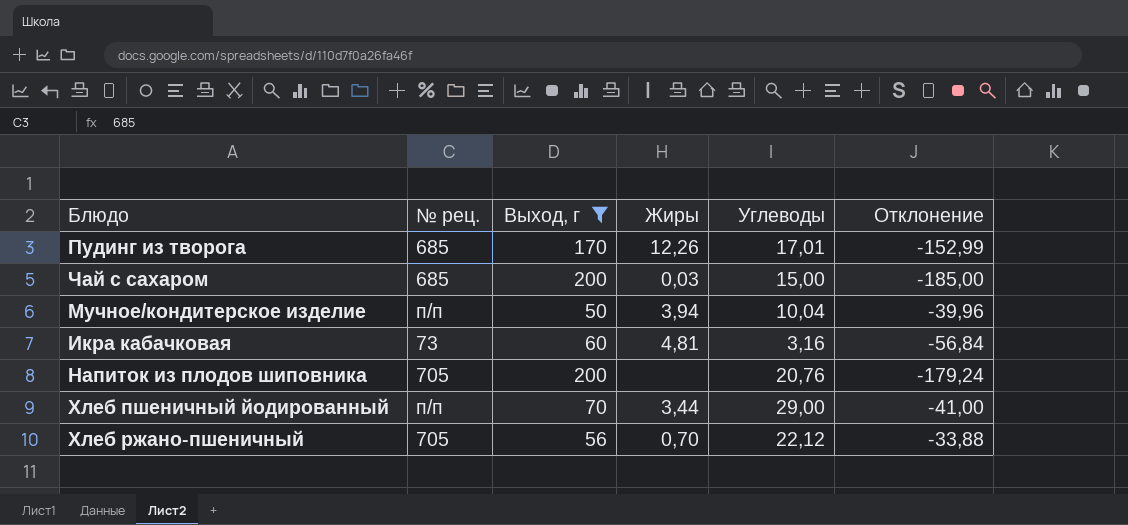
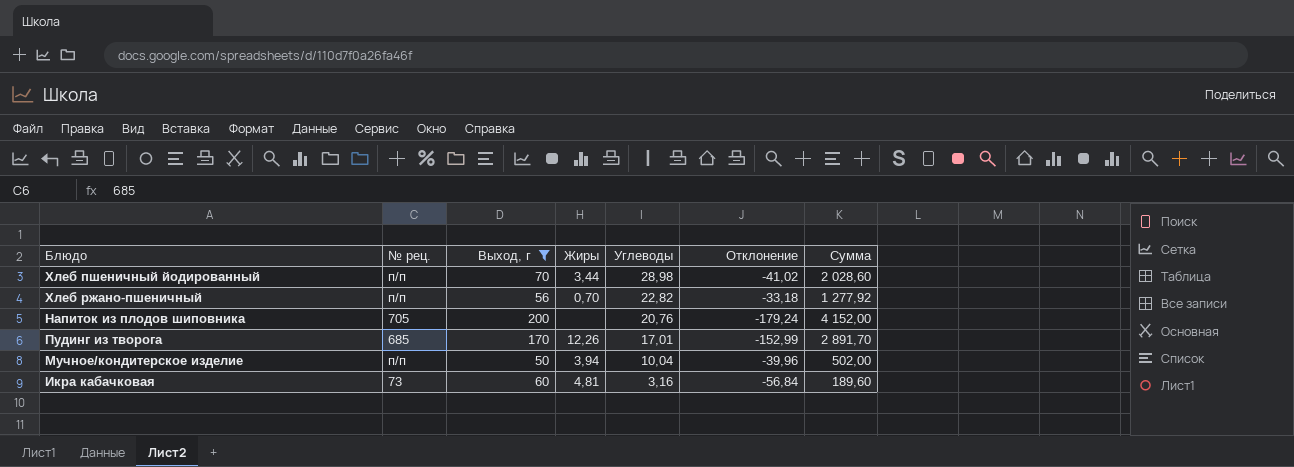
row order: none -> Углеводы descending
column Сумма | formula: none -> [Выход, г] * [Углеводы]
row Чай с сахаром: 685 | 200 | 0,03 | 15,00 | -185,00 -> none
Хлеб пшеничный йодированный | Углеводы: 29,00 -> 28,98
Хлеб пшеничный йодированный | Отклонение: -41,00 -> -41,02
Хлеб ржано-пшеничный | № рец.: 705 -> п/п
Хлеб ржано-пшеничный | Углеводы: 22,12 -> 22,82
Хлеб ржано-пшеничный | Отклонение: -33,88 -> -33,18

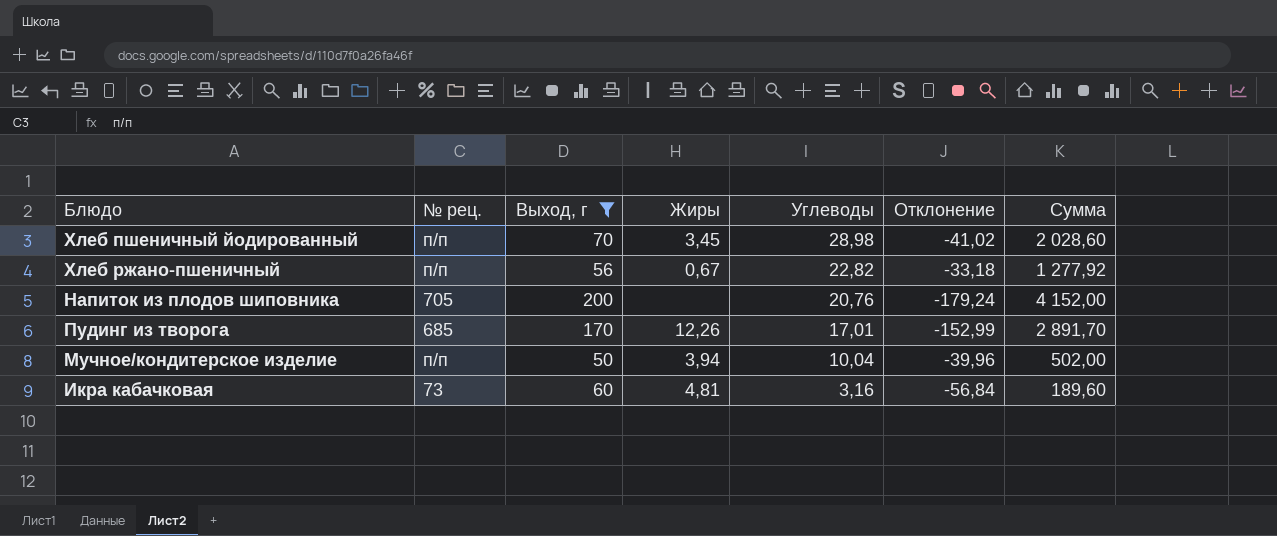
Хлеб пшеничный йодированный | Жиры: 3,44 -> 3,45
Хлеб ржано-пшеничный | Жиры: 0,70 -> 0,67

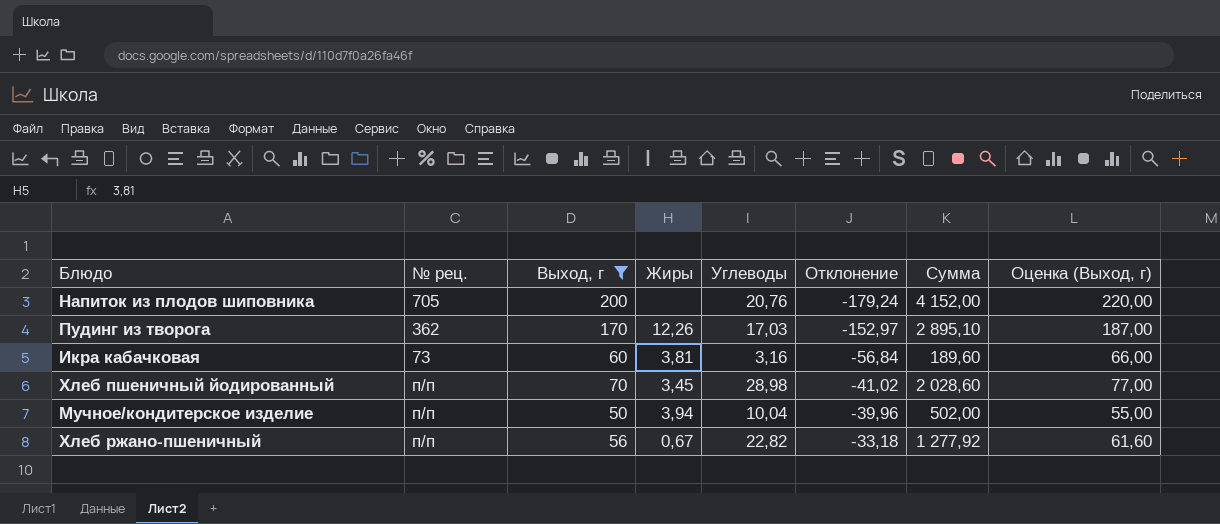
row order: Углеводы descending -> Отклонение ascending
column Оценка (Выход, г) | formula: none -> [Выход, г] * 1,1
Пудинг из творога | № рец.: 685 -> 362
Пудинг из творога | Углеводы: 17,01 -> 17,03
Пудинг из творога | Отклонение: -152,99 -> -152,97
Пудинг из творога | Сумма: 2 891,70 -> 2 895,10
Икра кабачковая | Жиры: 4,81 -> 3,81

